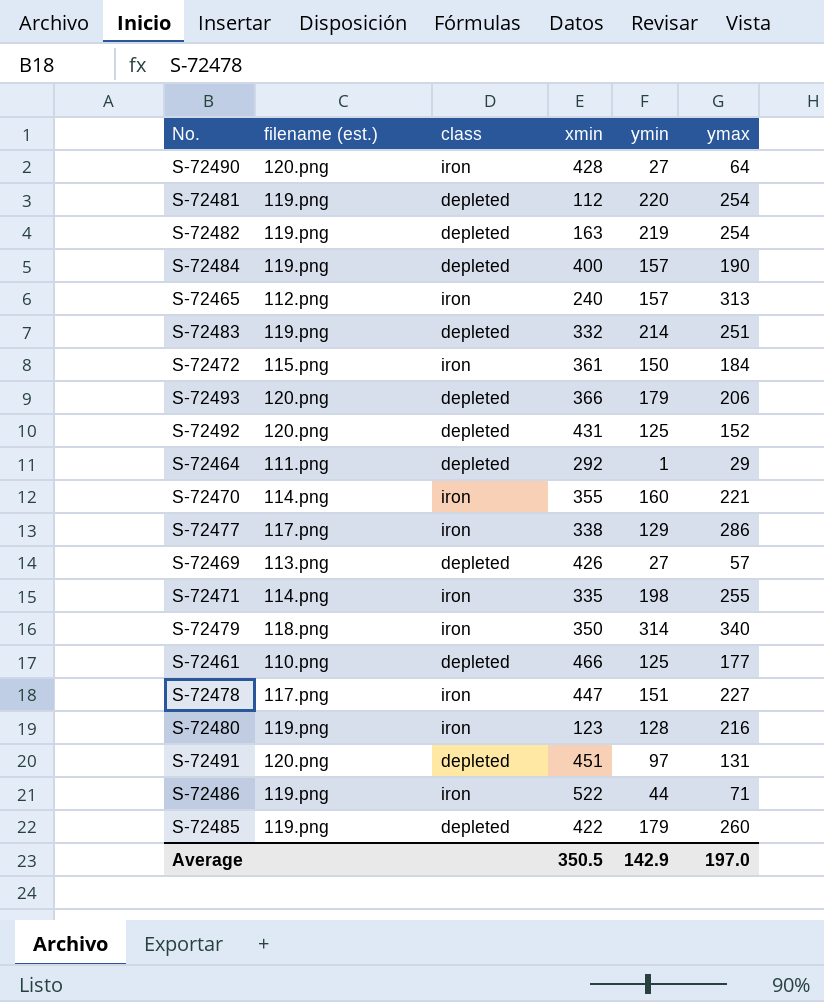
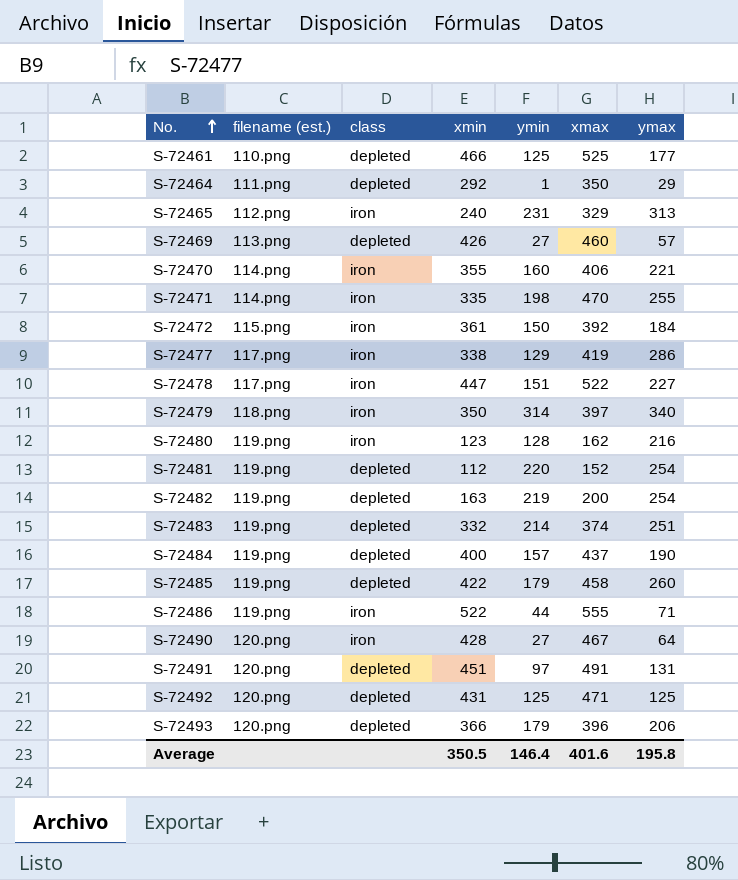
row order: none -> No. ascending
column xmax | position: none -> 6
S-72465 | ymin: 157 -> 231
S-72492 | ymax: 152 -> 125
Average | ymin: 142.9 -> 146.4
Average | ymax: 197.0 -> 195.8

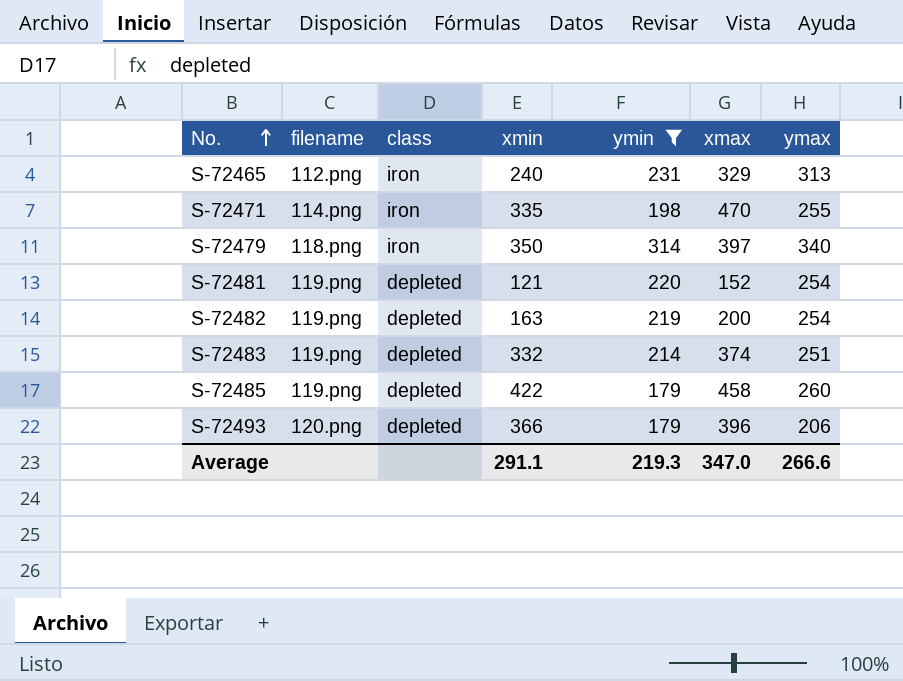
filter: none -> ymin >= 179
column name: filename (est.) -> filename
S-72481 | xmin: 112 -> 121
Average | xmin: 350.5 -> 291.1
Average | ymin: 146.4 -> 219.3
Average | xmax: 401.6 -> 347.0
Average | ymax: 195.8 -> 266.6

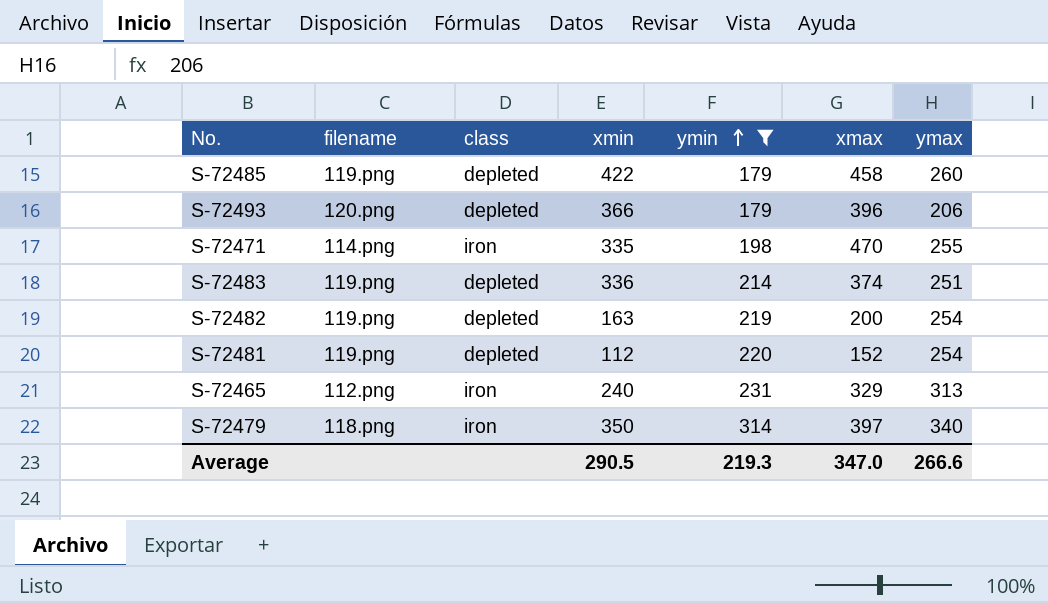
row order: No. ascending -> ymin ascending
S-72483 | xmin: 332 -> 336
S-72481 | xmin: 121 -> 112
Average | xmin: 291.1 -> 290.5

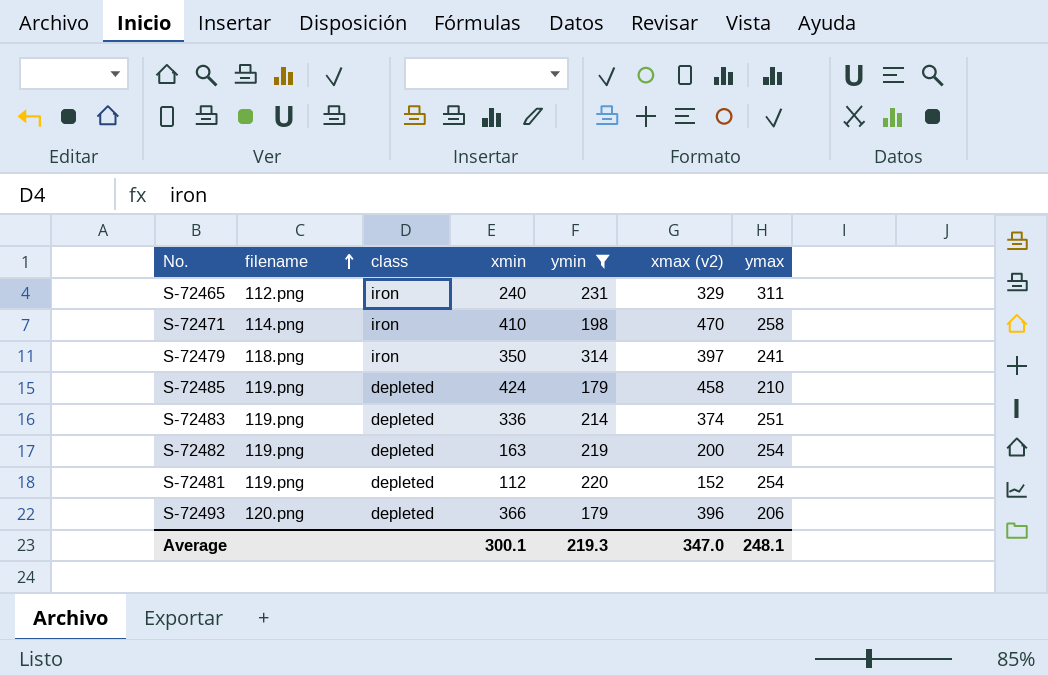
row order: ymin ascending -> filename ascending
column name: xmax -> xmax (v2)
S-72465 | ymax: 313 -> 311
S-72471 | xmin: 335 -> 410
S-72471 | ymax: 255 -> 258
S-72479 | ymax: 340 -> 241
S-72485 | xmin: 422 -> 424
S-72485 | ymax: 260 -> 210
Average | xmin: 290.5 -> 300.1
Average | ymax: 266.6 -> 248.1

